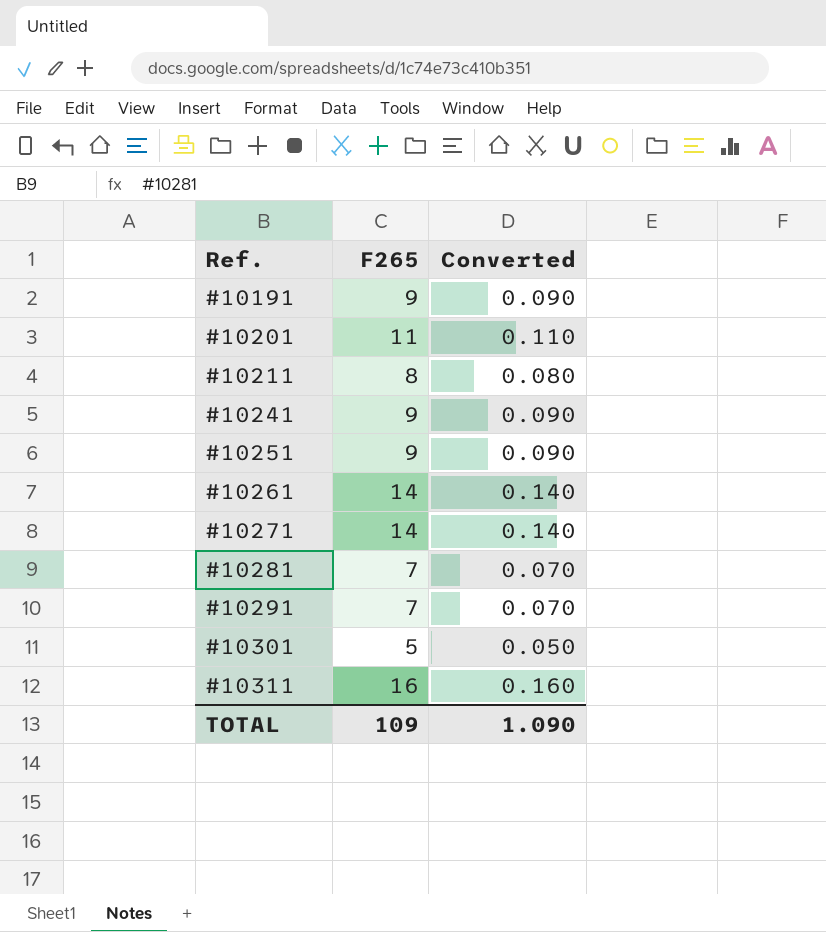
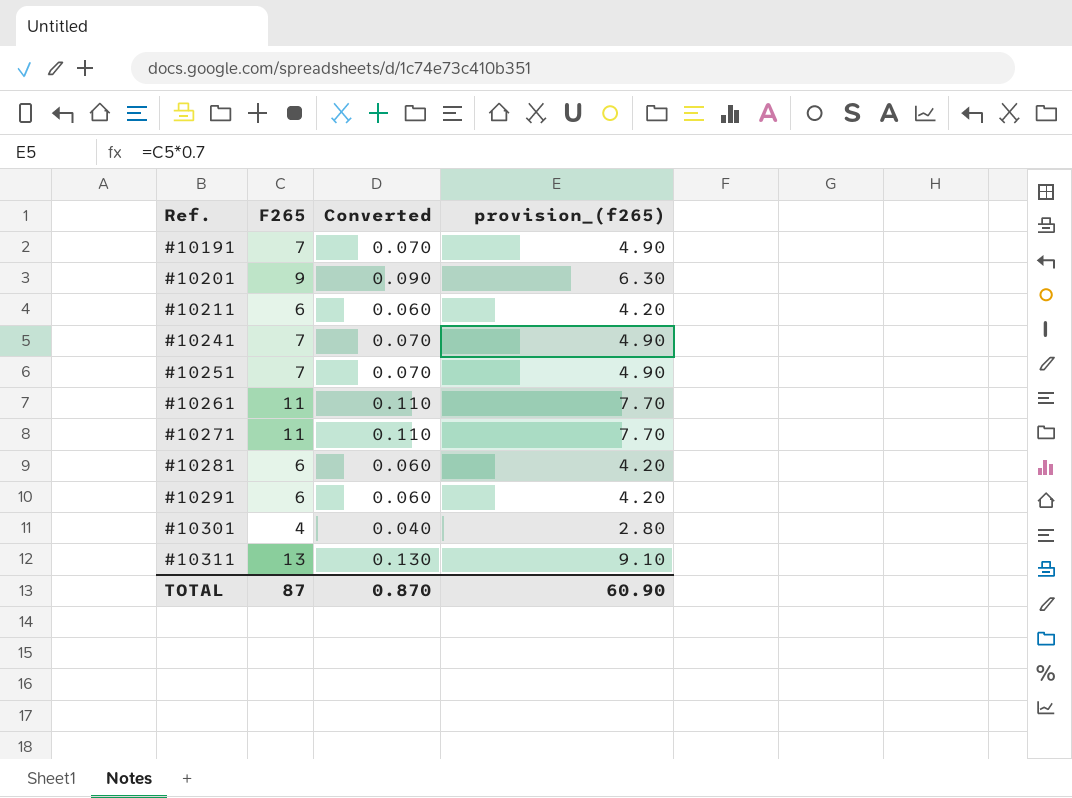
column provision_(f265) | formula: none -> [F265] * 0.7
#10191 | F265: 9 -> 7
#10191 | Converted: 0.090 -> 0.070
#10201 | F265: 11 -> 9
#10201 | Converted: 0.110 -> 0.090
#10211 | F265: 8 -> 6
#10211 | Converted: 0.080 -> 0.060
#10241 | F265: 9 -> 7
#10241 | Converted: 0.090 -> 0.070
#10251 | F265: 9 -> 7
#10251 | Converted: 0.090 -> 0.070
#10261 | F265: 14 -> 11
#10261 | Converted: 0.140 -> 0.110
#10271 | F265: 14 -> 11
#10271 | Converted: 0.140 -> 0.110
#10281 | F265: 7 -> 6
#10281 | Converted: 0.070 -> 0.060
#10291 | F265: 7 -> 6
#10291 | Converted: 0.070 -> 0.060
#10301 | F265: 5 -> 4
#10301 | Converted: 0.050 -> 0.040
#10311 | F265: 16 -> 13
#10311 | Converted: 0.160 -> 0.130
TOTAL | F265: 109 -> 87
TOTAL | Converted: 1.090 -> 0.870

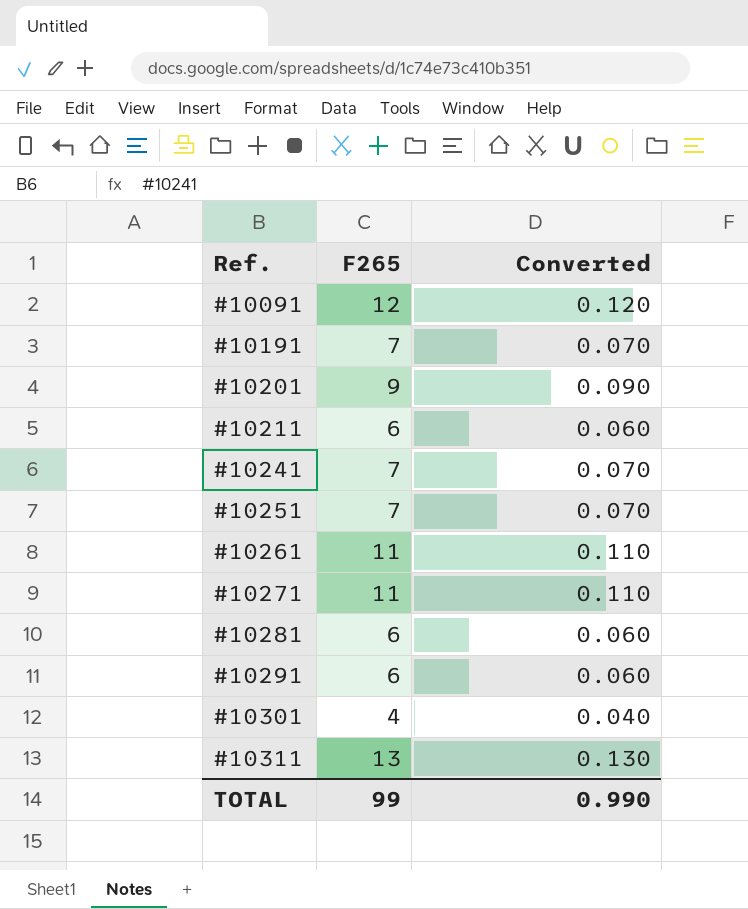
column provision_(f265) | formula: [F265] * 0.7 -> none
row #10091: none -> 12 | 0.120
TOTAL | F265: 87 -> 99
TOTAL | Converted: 0.870 -> 0.990

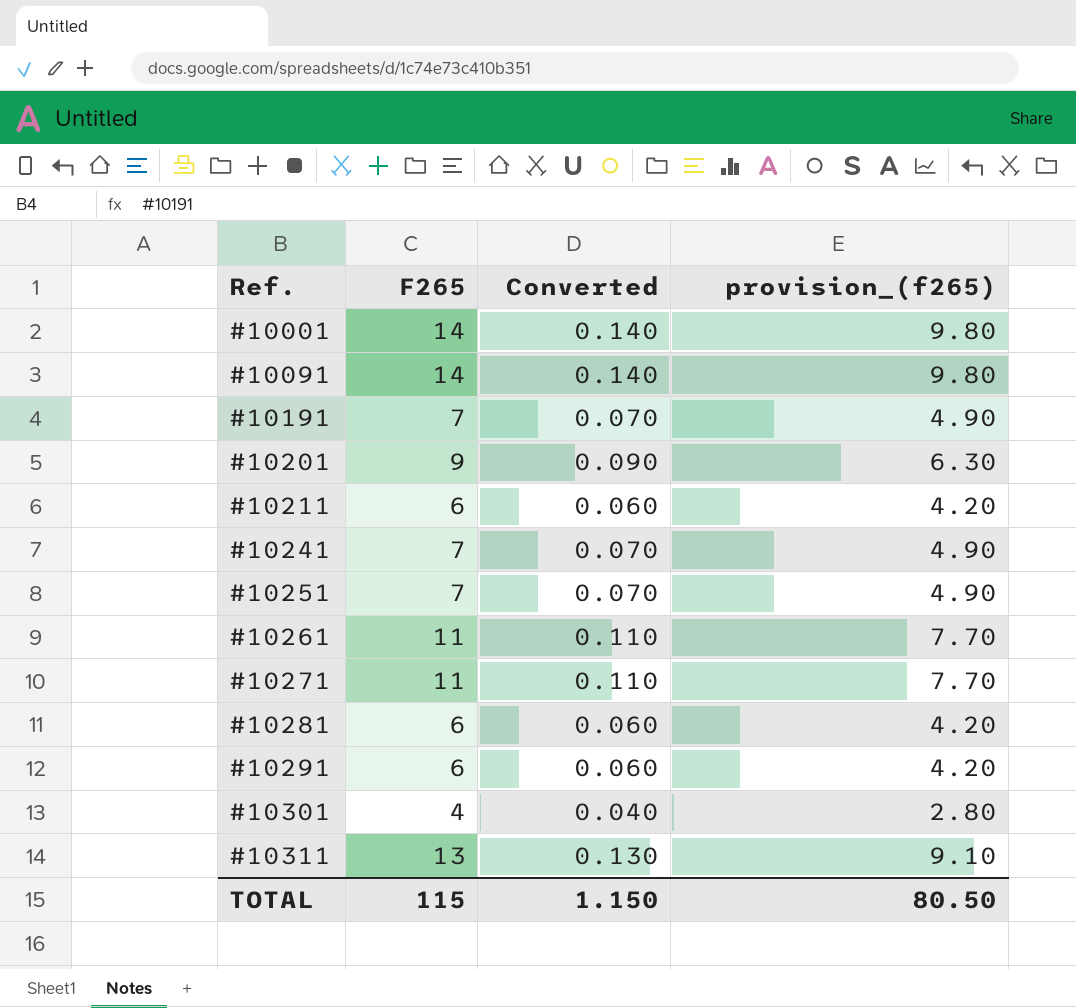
column provision_(f265) | formula: none -> [F265] * 0.7
row #10001: none -> 14 | 0.140 | 9.80
#10091 | F265: 12 -> 14
#10091 | Converted: 0.120 -> 0.140
TOTAL | F265: 99 -> 115
TOTAL | Converted: 0.990 -> 1.150

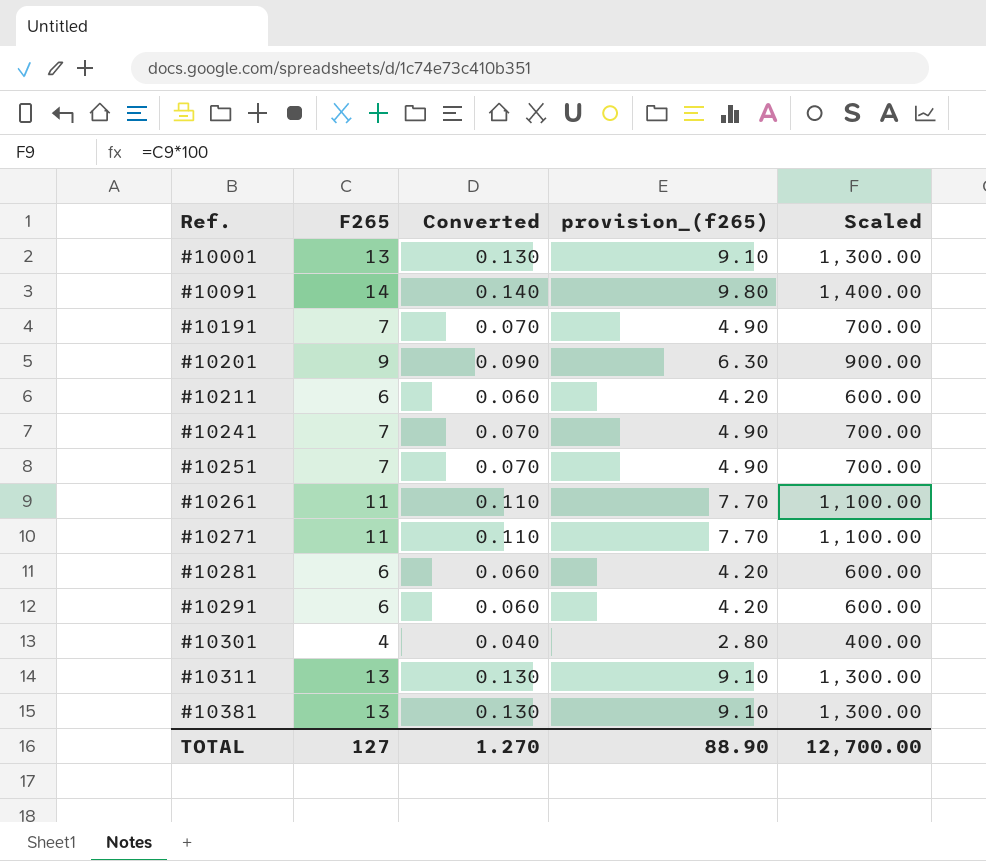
column Scaled | formula: none -> [F265] * 100
#10001 | F265: 14 -> 13
#10001 | Converted: 0.140 -> 0.130
#10001 | provision_(f265): 9.80 -> 9.10
row #10381: none -> 13 | 0.130 | 9.10 | 1,300.00
TOTAL | F265: 115 -> 127
TOTAL | Converted: 1.150 -> 1.270
TOTAL | provision_(f265): 80.50 -> 88.90

